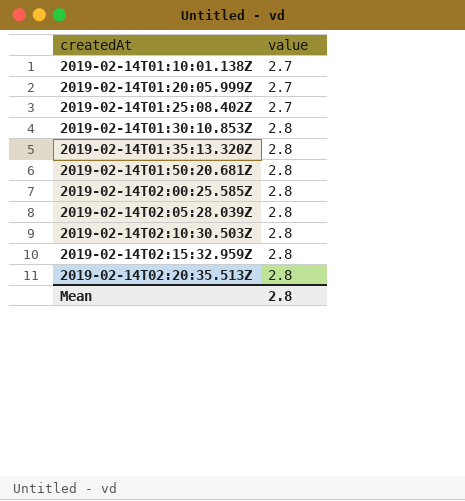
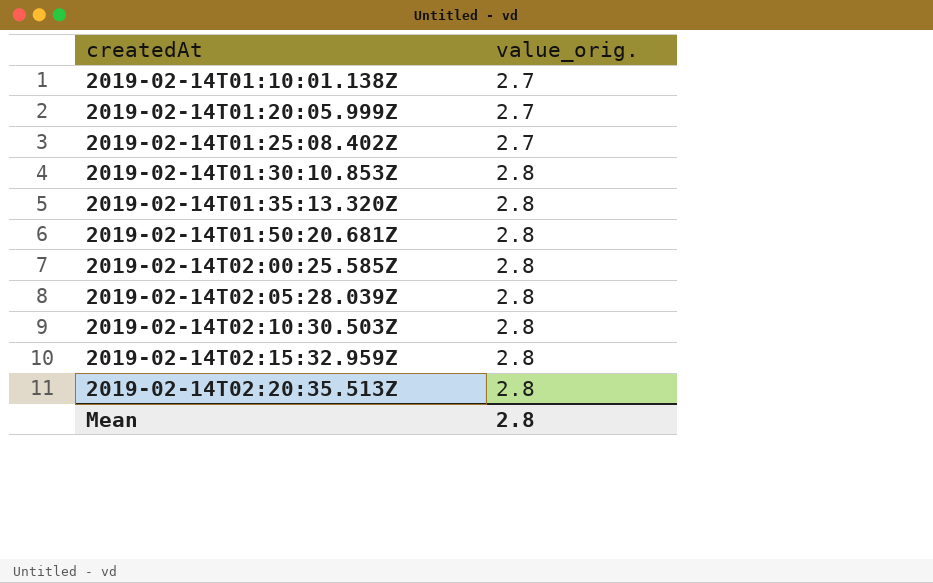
column name: value -> value_orig.

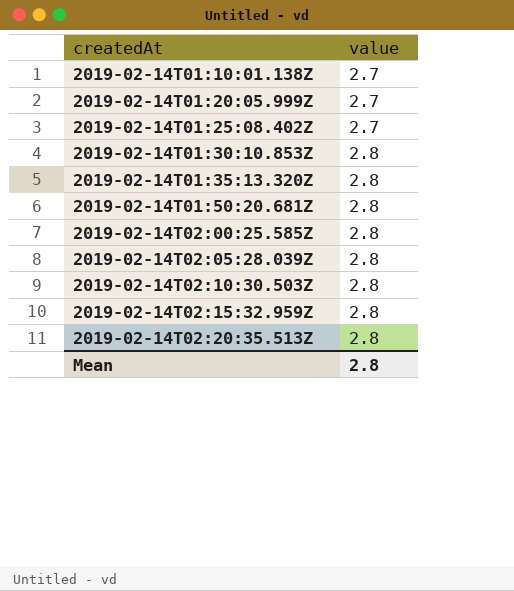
column name: value_orig. -> value

